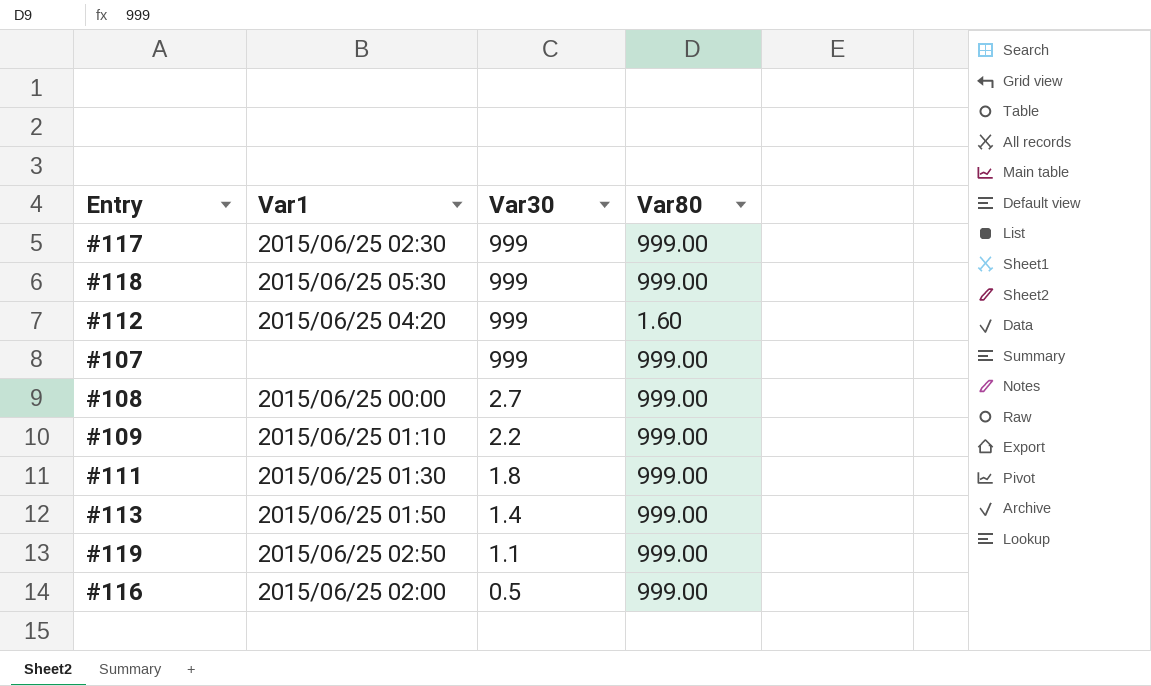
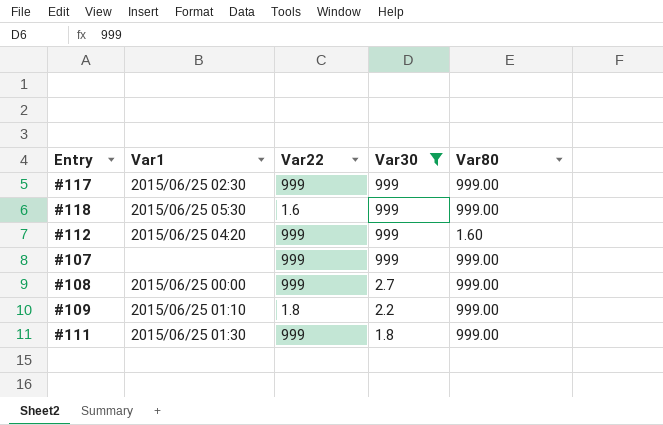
filter: none -> Var30 >= 1.8
column Var22 | position: none -> 3

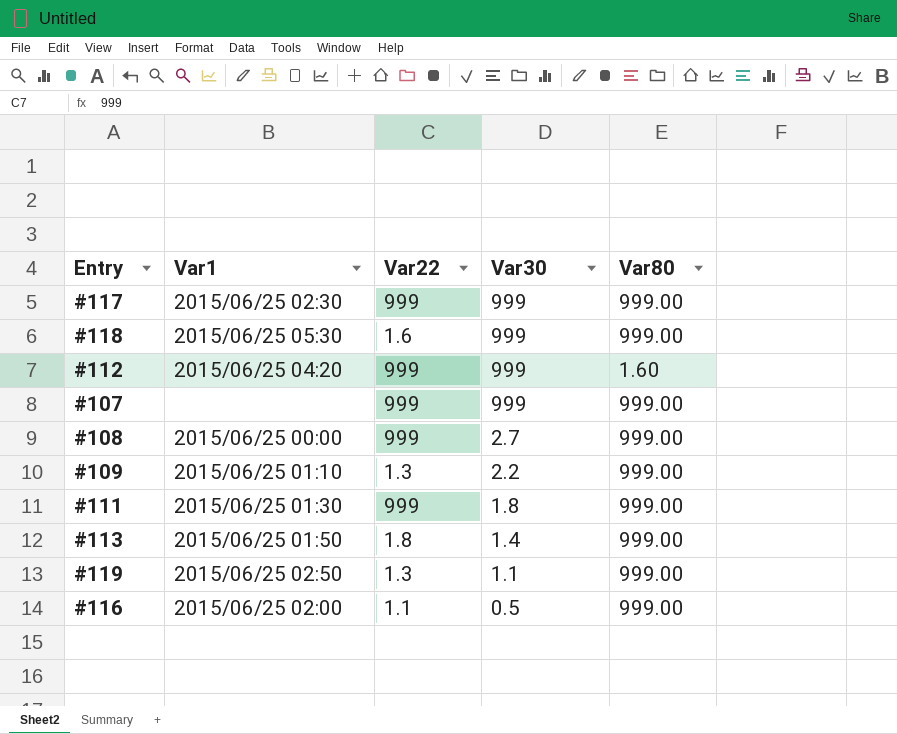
filter: Var30 >= 1.8 -> none
#109 | Var22: 1.8 -> 1.3

